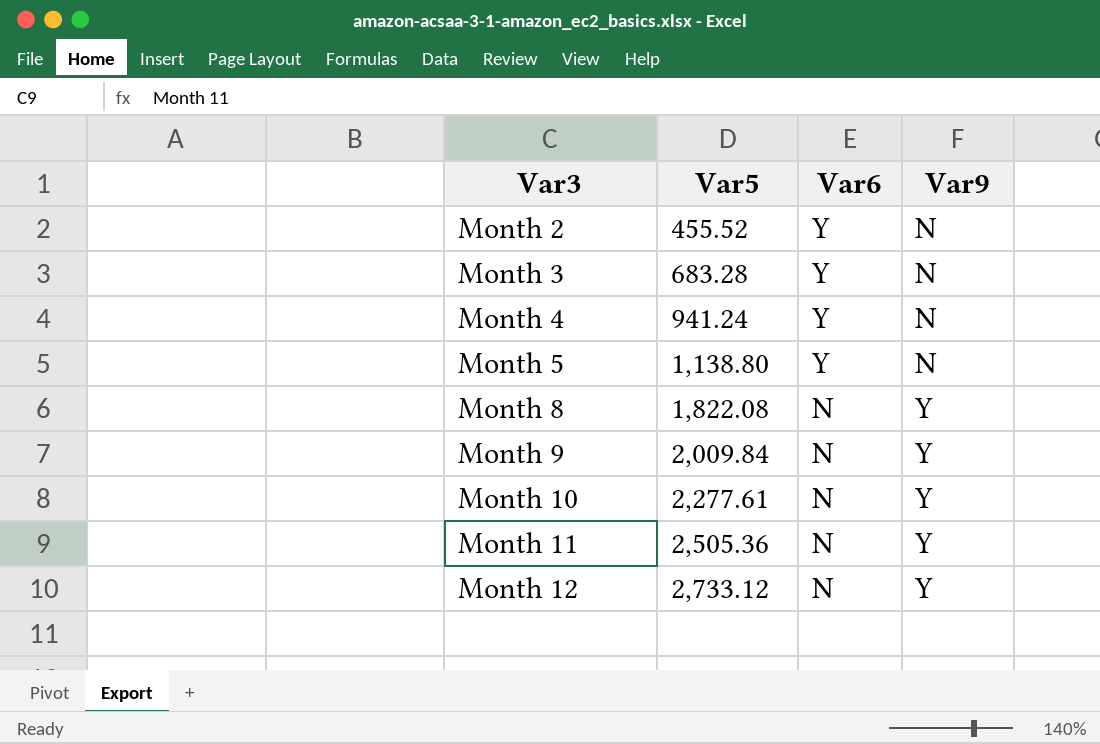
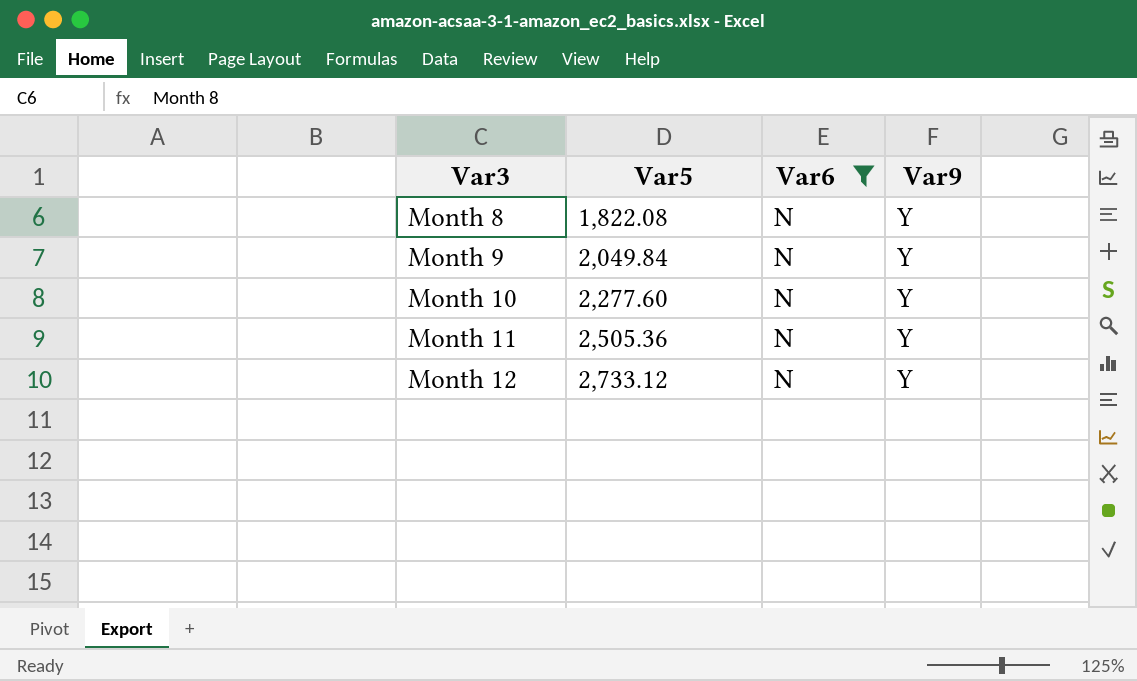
filter: none -> Var6 = N
Month 9 | Var5: 2,009.84 -> 2,049.84
Month 10 | Var5: 2,277.61 -> 2,277.60

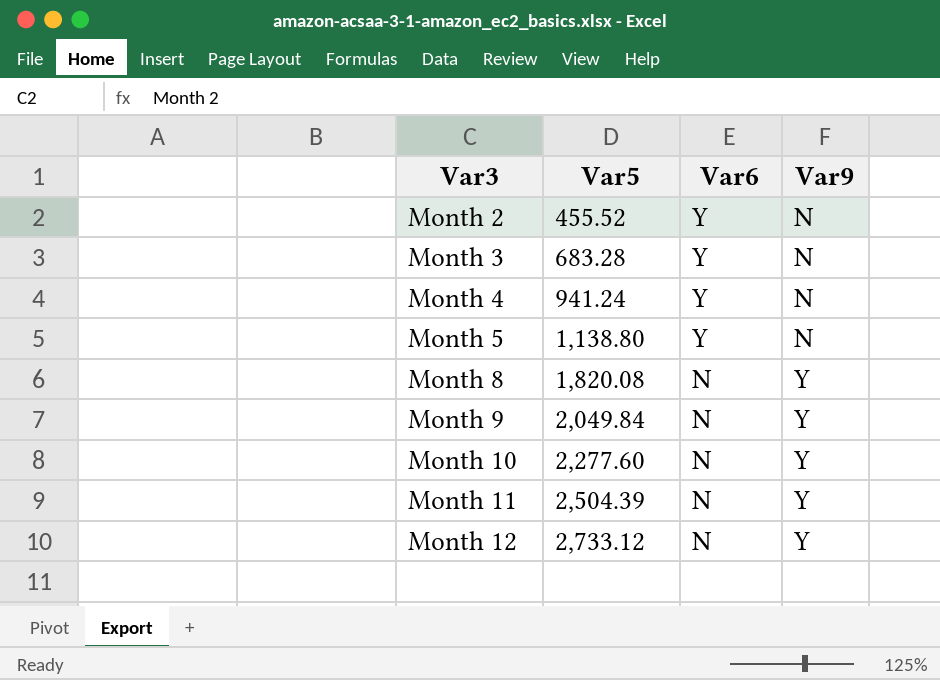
filter: Var6 = N -> none
Month 8 | Var5: 1,822.08 -> 1,820.08
Month 11 | Var5: 2,505.36 -> 2,504.39

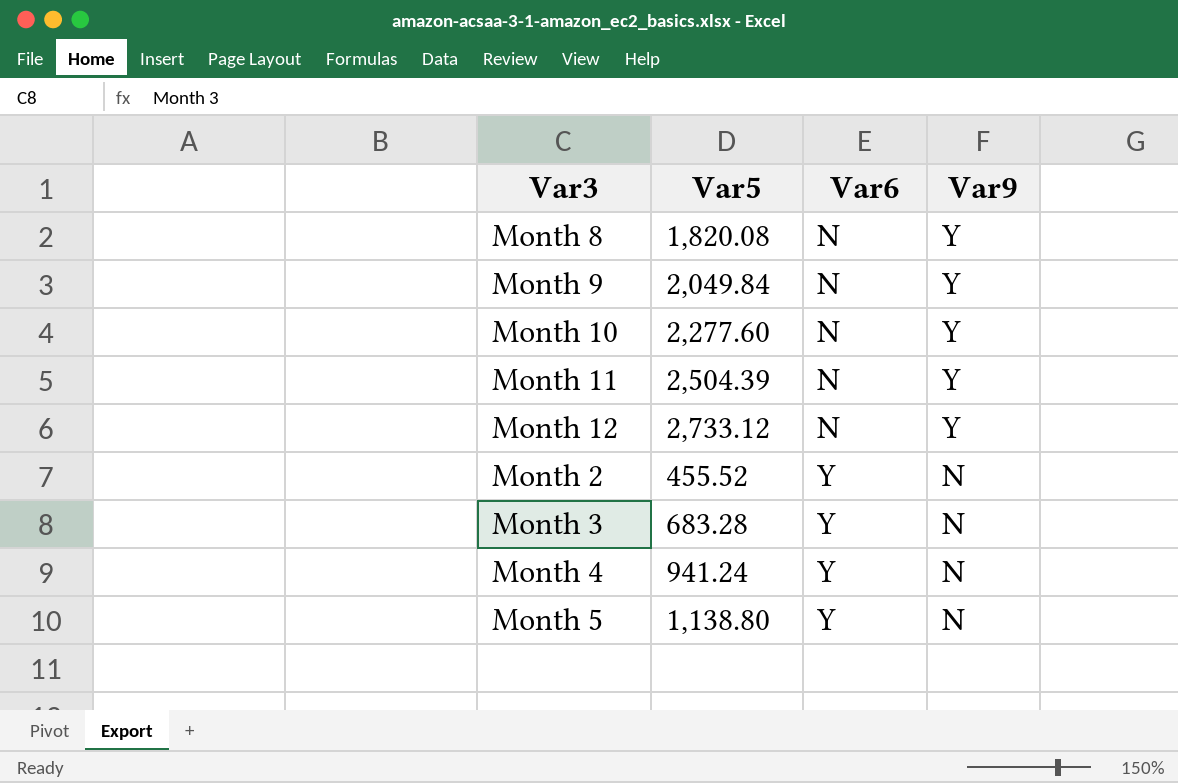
row order: Var3 ascending -> Var6 ascending

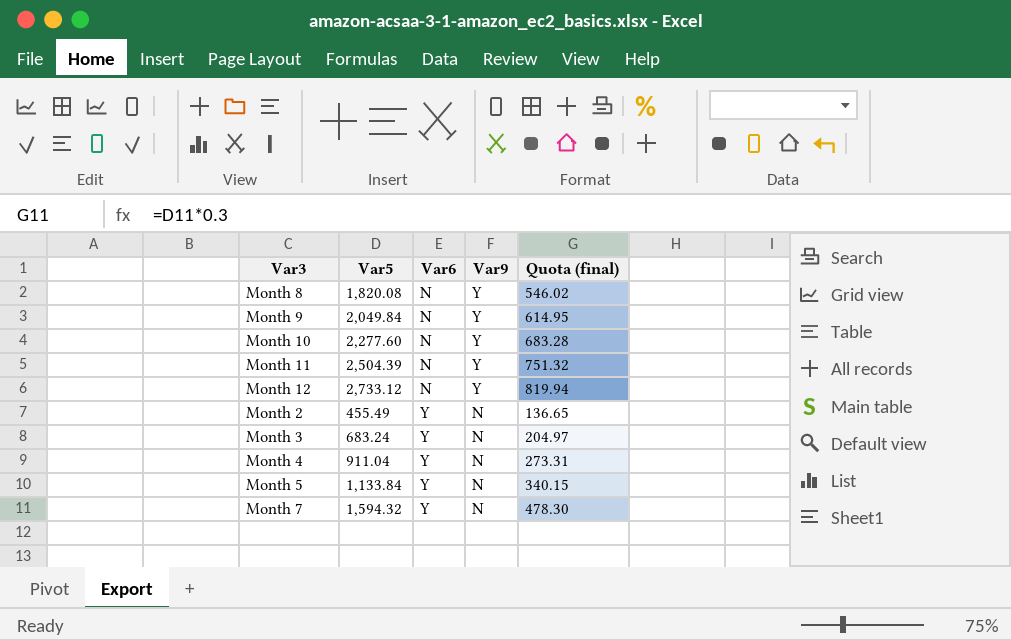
column Quota (final) | formula: none -> [Var5] * 0.3
Month 2 | Var5: 455.52 -> 455.49
Month 3 | Var5: 683.28 -> 683.24
Month 4 | Var5: 941.24 -> 911.04
Month 5 | Var5: 1,138.80 -> 1,133.84
row Month 7: none -> 1,594.32 | Y | N | 478.30

